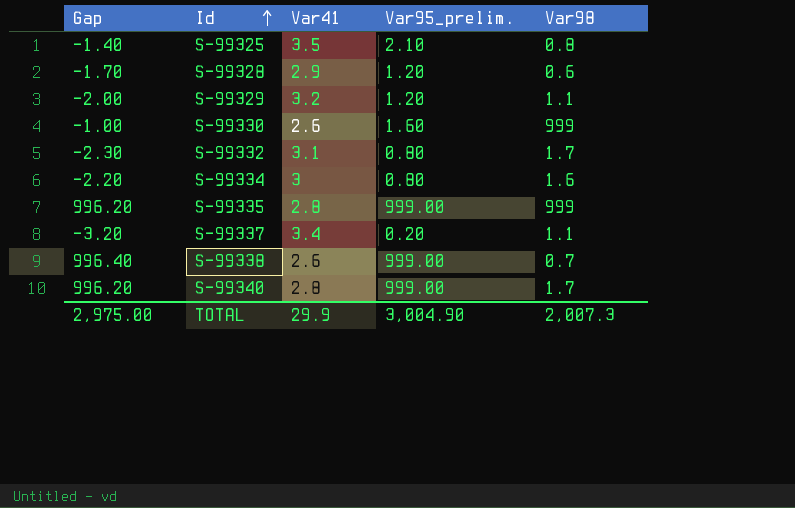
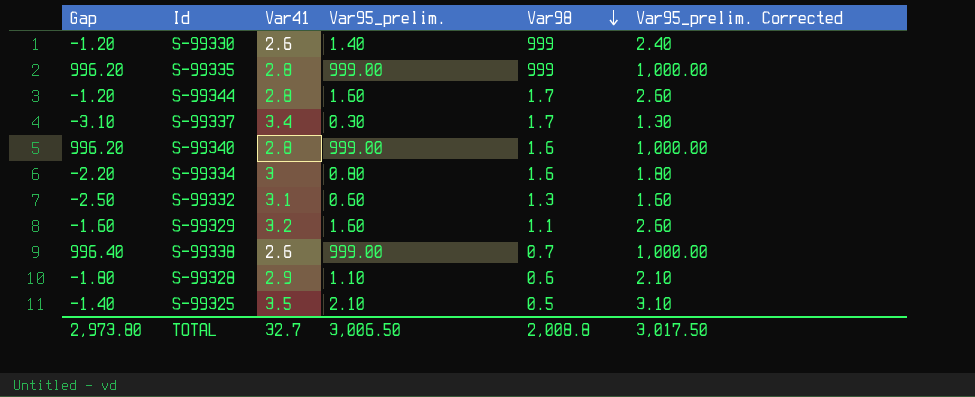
row order: Id ascending -> Var98 descending
column Var95_prelim. Corrected | formula: none -> [Var95_prelim.] + 1
S-99330 | Gap: -1.00 -> -1.20
S-99330 | Var95_prelim.: 1.60 -> 1.40
row S-99344: none -> -1.20 | 2.8 | 1.60 | 1.7 | 2.60
S-99337 | Gap: -3.20 -> -3.10
S-99337 | Var95_prelim.: 0.20 -> 0.30
S-99337 | Var98: 1.1 -> 1.7
S-99340 | Var98: 1.7 -> 1.6
S-99332 | Gap: -2.30 -> -2.50
S-99332 | Var95_prelim.: 0.80 -> 0.60
S-99332 | Var98: 1.7 -> 1.3
S-99329 | Gap: -2.00 -> -1.60
S-99329 | Var95_prelim.: 1.20 -> 1.60
S-99328 | Gap: -1.70 -> -1.80
S-99328 | Var95_prelim.: 1.20 -> 1.10
S-99325 | Var98: 0.8 -> 0.5
TOTAL | Gap: 2,975.00 -> 2,973.80
TOTAL | Var41: 29.9 -> 32.7
TOTAL | Var95_prelim.: 3,004.90 -> 3,006.50
TOTAL | Var98: 2,007.3 -> 2,008.8

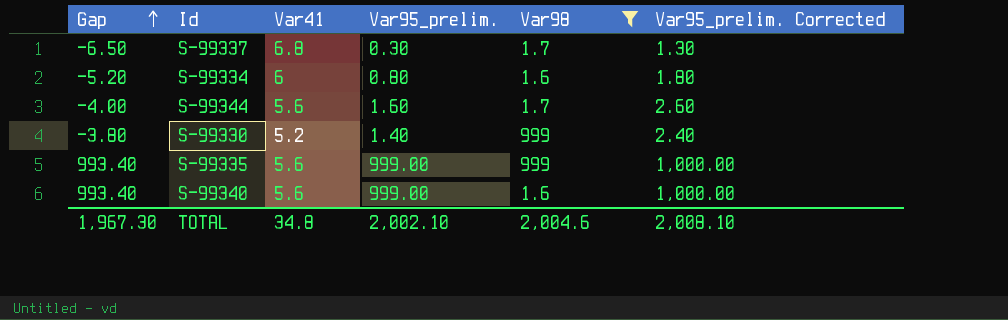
filter: none -> Var98 >= 1.6
row order: Var98 descending -> Gap ascending
S-99337 | Gap: -3.10 -> -6.50
S-99337 | Var41: 3.4 -> 6.8
S-99334 | Gap: -2.20 -> -5.20
S-99334 | Var41: 3 -> 6
S-99344 | Gap: -1.20 -> -4.00
S-99344 | Var41: 2.8 -> 5.6
S-99330 | Gap: -1.20 -> -3.80
S-99330 | Var41: 2.6 -> 5.2
S-99335 | Gap: 996.20 -> 993.40
S-99335 | Var41: 2.8 -> 5.6
S-99340 | Gap: 996.20 -> 993.40
S-99340 | Var41: 2.8 -> 5.6
TOTAL | Gap: 2,973.80 -> 1,967.30
TOTAL | Var41: 32.7 -> 34.8
TOTAL | Var95_prelim.: 3,006.50 -> 2,002.10
TOTAL | Var98: 2,008.8 -> 2,004.6
TOTAL | Var95_prelim. Corrected: 3,017.50 -> 2,008.10

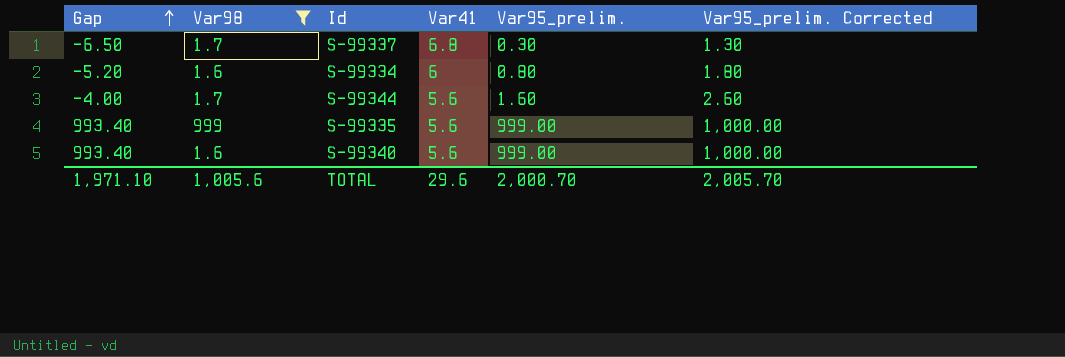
column Var98 | position: 5 -> 2
row S-99330: -3.80 | 5.2 | 1.40 | 999 | 2.40 -> none
TOTAL | Gap: 1,967.30 -> 1,971.10
TOTAL | Var98: 2,004.6 -> 1,005.6
TOTAL | Var41: 34.8 -> 29.6
TOTAL | Var95_prelim.: 2,002.10 -> 2,000.70
TOTAL | Var95_prelim. Corrected: 2,008.10 -> 2,005.70

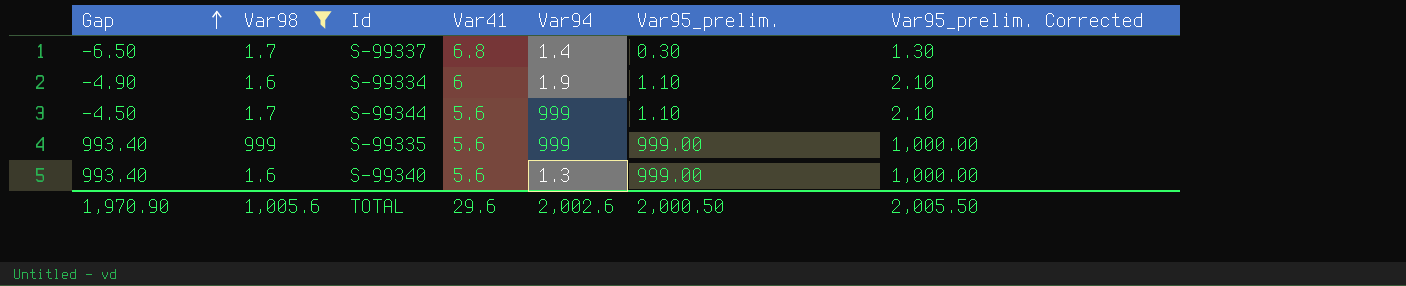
column Var94 | position: none -> 5
S-99334 | Gap: -5.20 -> -4.90
S-99334 | Var95_prelim.: 0.80 -> 1.10
S-99334 | Var95_prelim. Corrected: 1.80 -> 2.10
S-99344 | Gap: -4.00 -> -4.50
S-99344 | Var95_prelim.: 1.60 -> 1.10
S-99344 | Var95_prelim. Corrected: 2.60 -> 2.10
TOTAL | Gap: 1,971.10 -> 1,970.90
TOTAL | Var95_prelim.: 2,000.70 -> 2,000.50
TOTAL | Var95_prelim. Corrected: 2,005.70 -> 2,005.50

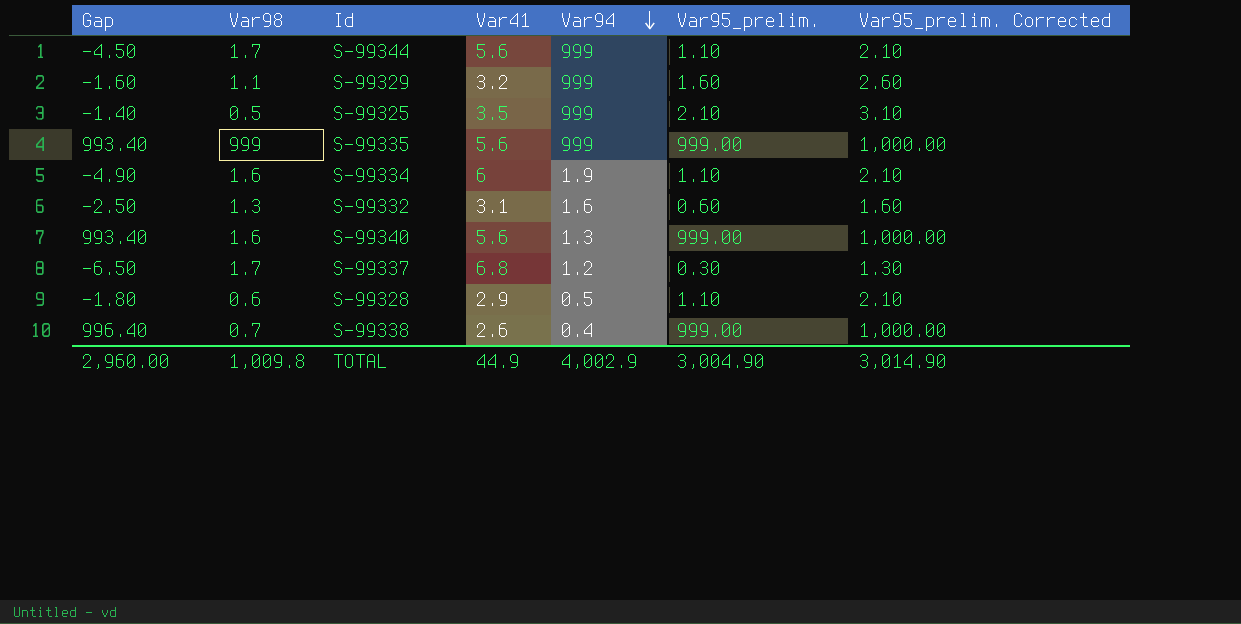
filter: Var98 >= 1.6 -> none
row order: Gap ascending -> Var94 descending
S-99337 | Var94: 1.4 -> 1.2
TOTAL | Gap: 1,970.90 -> 2,960.00
TOTAL | Var98: 1,005.6 -> 1,009.8
TOTAL | Var41: 29.6 -> 44.9
TOTAL | Var94: 2,002.6 -> 4,002.9
TOTAL | Var95_prelim.: 2,000.50 -> 3,004.90
TOTAL | Var95_prelim. Corrected: 2,005.50 -> 3,014.90

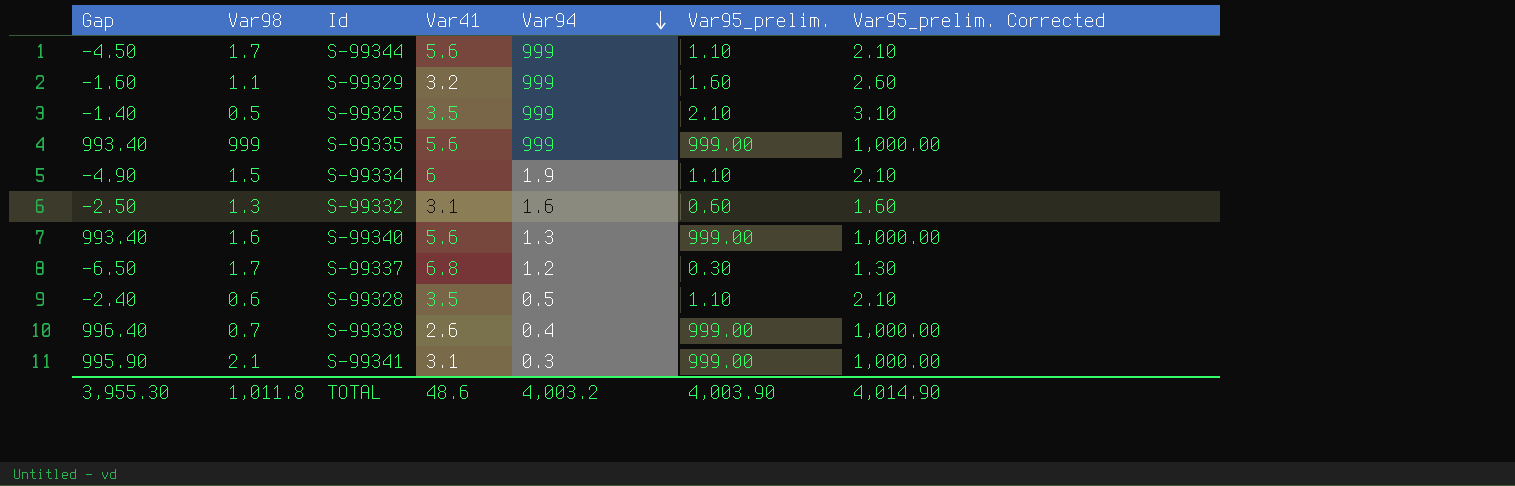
S-99334 | Var98: 1.6 -> 1.5
S-99328 | Gap: -1.80 -> -2.40
S-99328 | Var41: 2.9 -> 3.5
row S-99341: none -> 995.90 | 2.1 | 3.1 | 0.3 | 999.00 | 1,000.00
TOTAL | Gap: 2,960.00 -> 3,955.30
TOTAL | Var98: 1,009.8 -> 1,011.8
TOTAL | Var41: 44.9 -> 48.6
TOTAL | Var94: 4,002.9 -> 4,003.2
TOTAL | Var95_prelim.: 3,004.90 -> 4,003.90
TOTAL | Var95_prelim. Corrected: 3,014.90 -> 4,014.90

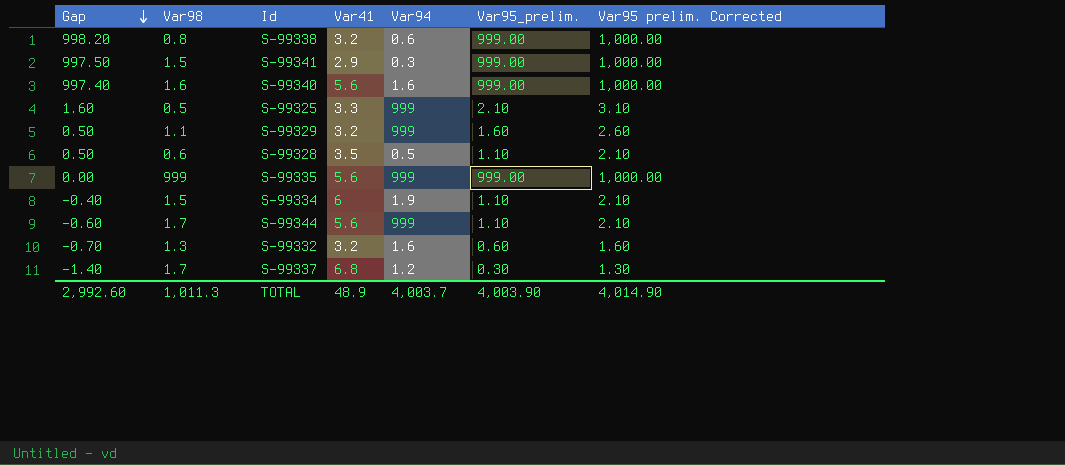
row order: Var94 descending -> Gap descending
column Gap | formula: [Var95_prelim.] - [Var41] -> [Var95_prelim.] - [Var98]
column name: Var95_prelim. Corrected -> Var95 prelim. Corrected
S-99338 | Var98: 0.7 -> 0.8
S-99338 | Var41: 2.6 -> 3.2
S-99338 | Var94: 0.4 -> 0.6
S-99341 | Var98: 2.1 -> 1.5
S-99341 | Var41: 3.1 -> 2.9
S-99340 | Var94: 1.3 -> 1.6
S-99325 | Var41: 3.5 -> 3.3
S-99332 | Var41: 3.1 -> 3.2
TOTAL | Gap: 3,955.30 -> 2,992.60
TOTAL | Var98: 1,011.8 -> 1,011.3
TOTAL | Var41: 48.6 -> 48.9
TOTAL | Var94: 4,003.2 -> 4,003.7

